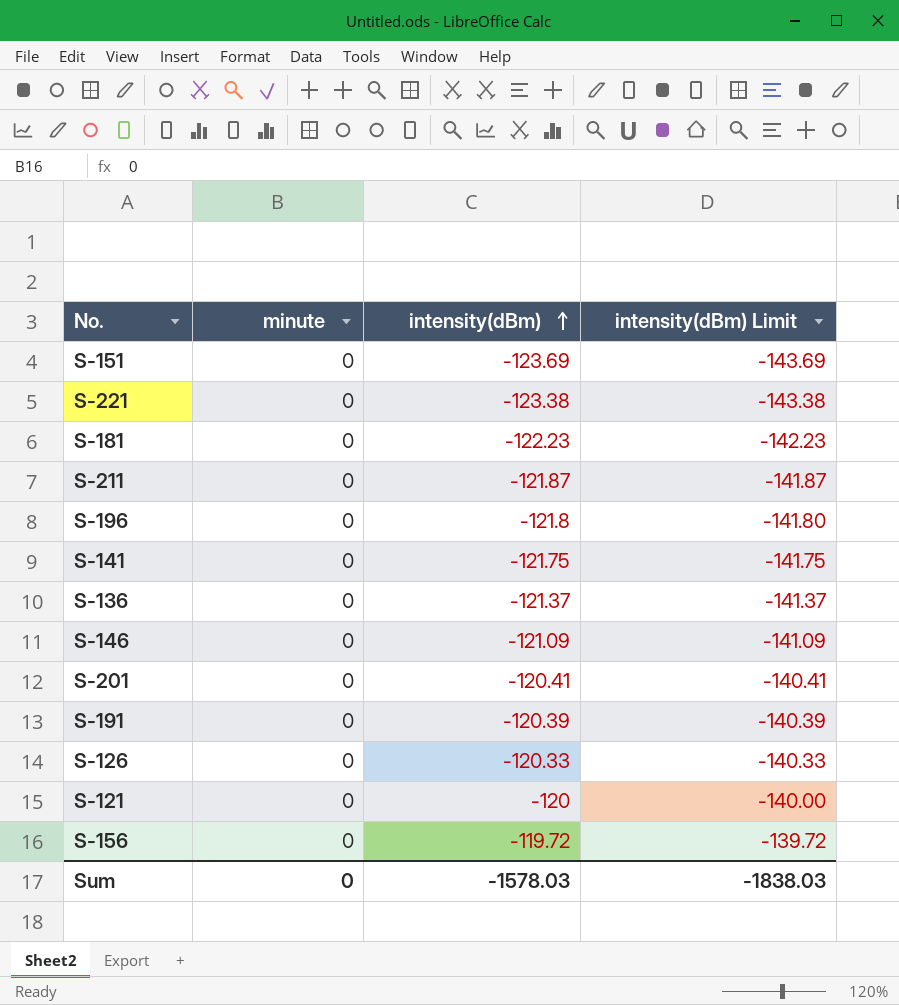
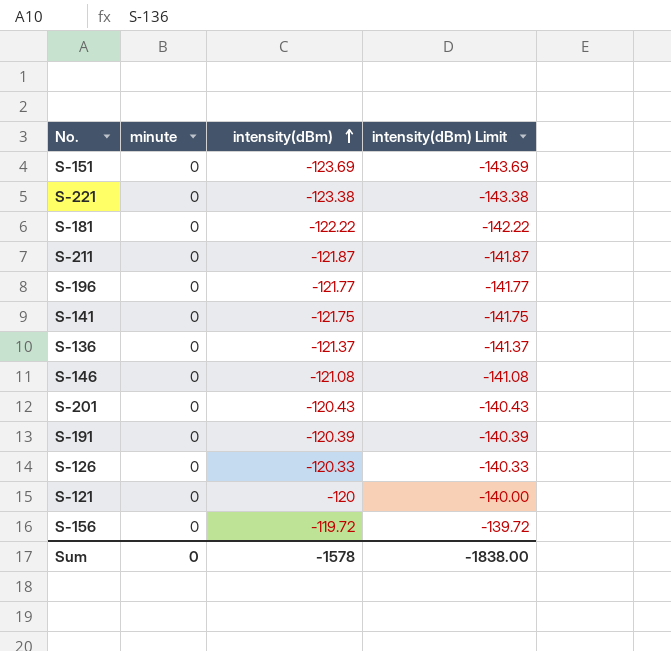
S-181 | intensity(dBm): -122.23 -> -122.22
S-181 | intensity(dBm) Limit: -142.23 -> -142.22
S-196 | intensity(dBm): -121.8 -> -121.77
S-196 | intensity(dBm) Limit: -141.80 -> -141.77
S-146 | intensity(dBm): -121.09 -> -121.08
S-146 | intensity(dBm) Limit: -141.09 -> -141.08
S-201 | intensity(dBm): -120.41 -> -120.43
S-201 | intensity(dBm) Limit: -140.41 -> -140.43
Sum | intensity(dBm): -1578.03 -> -1578
Sum | intensity(dBm) Limit: -1838.03 -> -1838.00

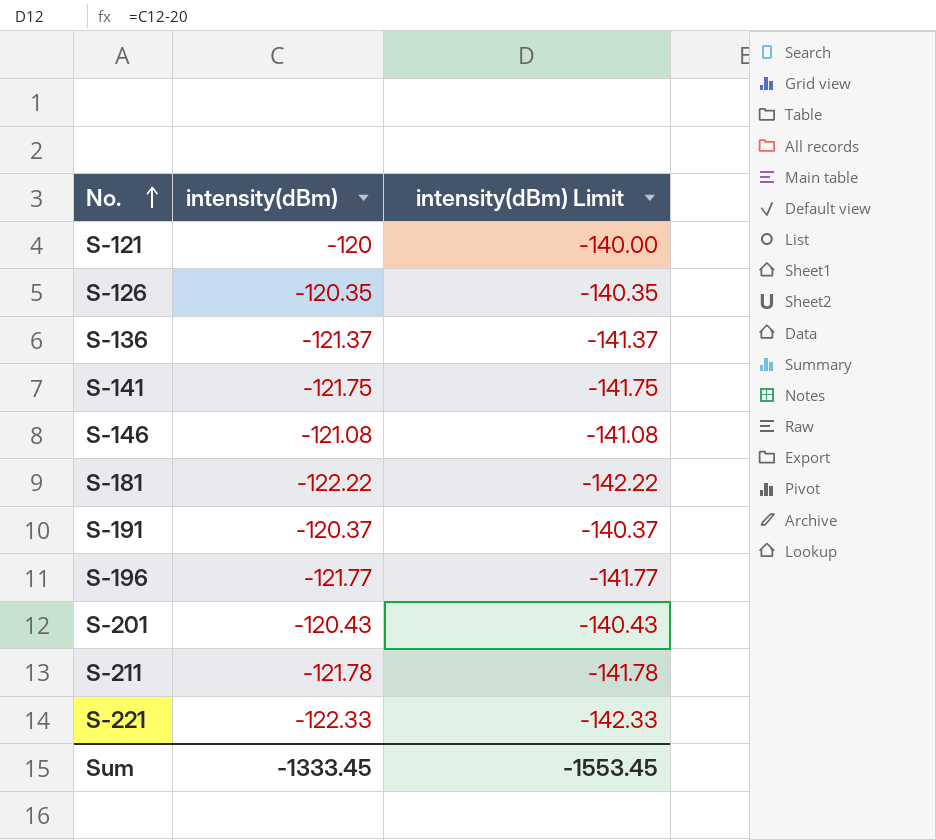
row order: intensity(dBm) ascending -> No. ascending
column minute | position: 2 -> none
row S-151: 0 | -123.69 | -143.69 -> none
row S-156: 0 | -119.72 | -139.72 -> none
S-126 | intensity(dBm): -120.33 -> -120.35
S-126 | intensity(dBm) Limit: -140.33 -> -140.35
S-191 | intensity(dBm): -120.39 -> -120.37
S-191 | intensity(dBm) Limit: -140.39 -> -140.37
S-211 | intensity(dBm): -121.87 -> -121.78
S-211 | intensity(dBm) Limit: -141.87 -> -141.78
S-221 | intensity(dBm): -123.38 -> -122.33
S-221 | intensity(dBm) Limit: -143.38 -> -142.33
Sum | intensity(dBm): -1578 -> -1333.45
Sum | intensity(dBm) Limit: -1838.00 -> -1553.45

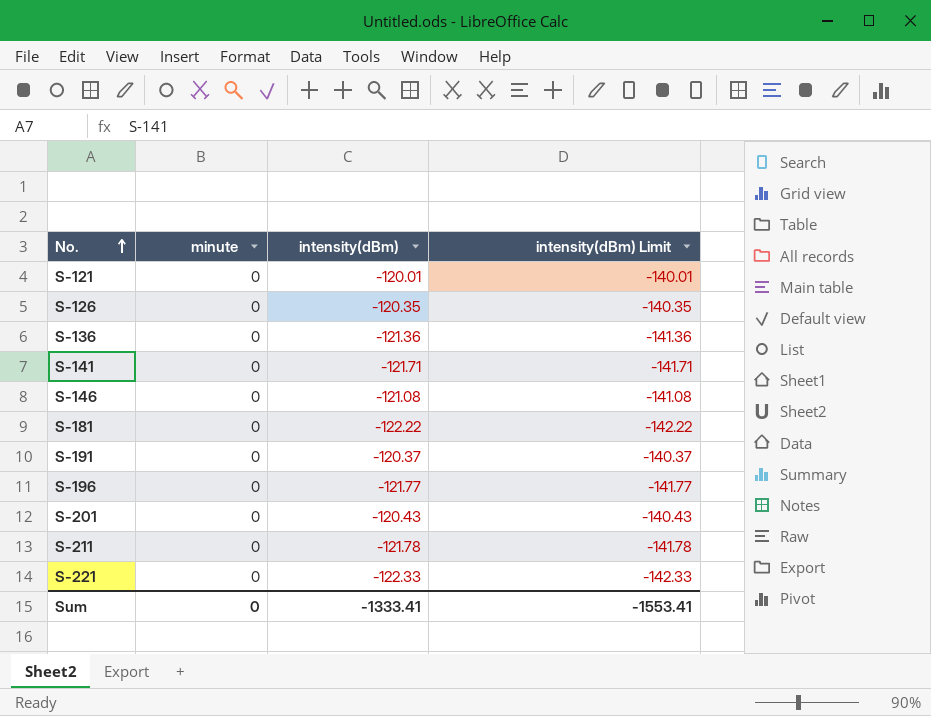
column minute | position: none -> 2
S-121 | intensity(dBm): -120 -> -120.01
S-121 | intensity(dBm) Limit: -140.00 -> -140.01
S-136 | intensity(dBm): -121.37 -> -121.36
S-136 | intensity(dBm) Limit: -141.37 -> -141.36
S-141 | intensity(dBm): -121.75 -> -121.71
S-141 | intensity(dBm) Limit: -141.75 -> -141.71
Sum | intensity(dBm): -1333.45 -> -1333.41
Sum | intensity(dBm) Limit: -1553.45 -> -1553.41

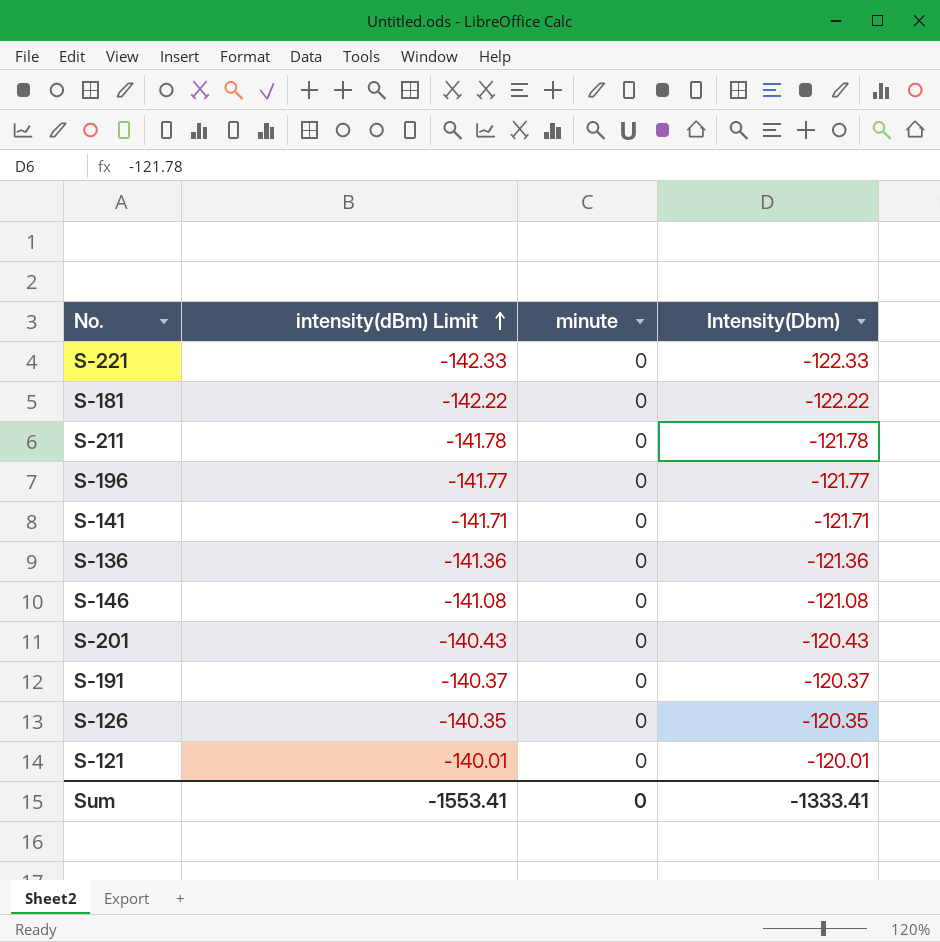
row order: No. ascending -> intensity(dBm) Limit ascending
column intensity(dBm) Limit | position: 4 -> 2
column name: intensity(dBm) -> Intensity(Dbm)

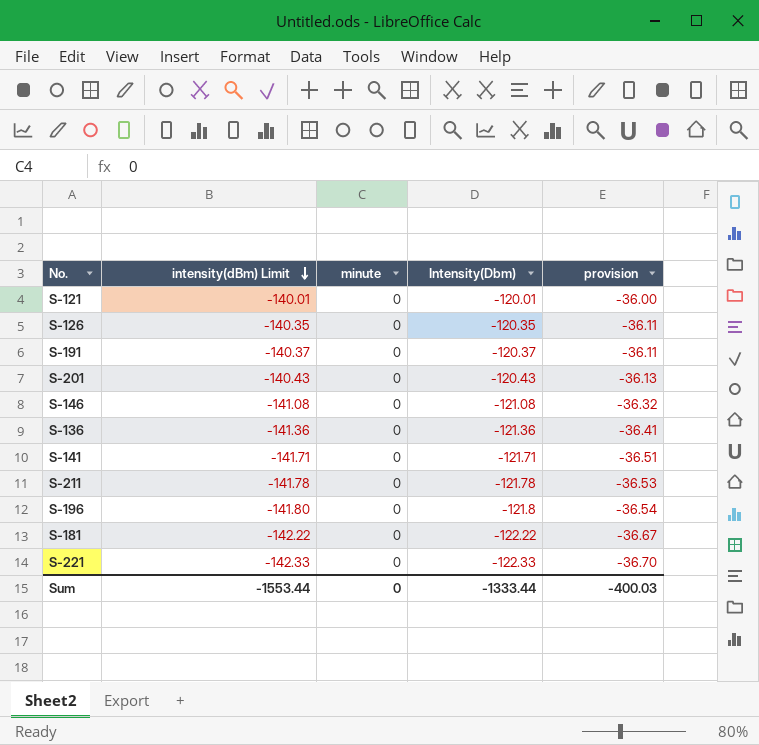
row order: intensity(dBm) Limit ascending -> intensity(dBm) Limit descending
column provision | formula: none -> [Intensity(Dbm)] * 0.3
S-196 | intensity(dBm) Limit: -141.77 -> -141.80
S-196 | Intensity(Dbm): -121.77 -> -121.8
Sum | intensity(dBm) Limit: -1553.41 -> -1553.44
Sum | Intensity(Dbm): -1333.41 -> -1333.44

